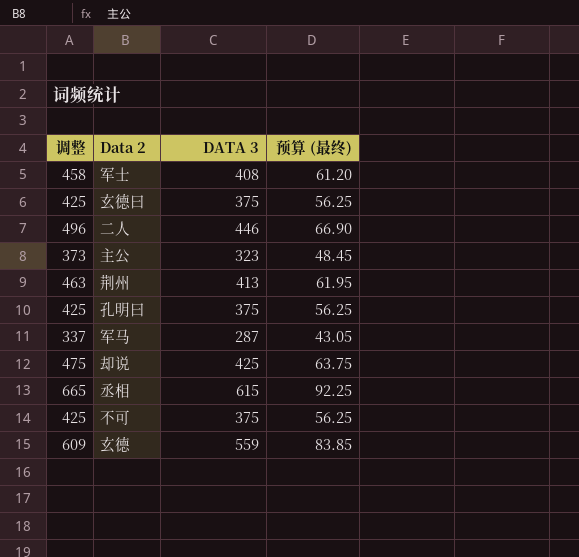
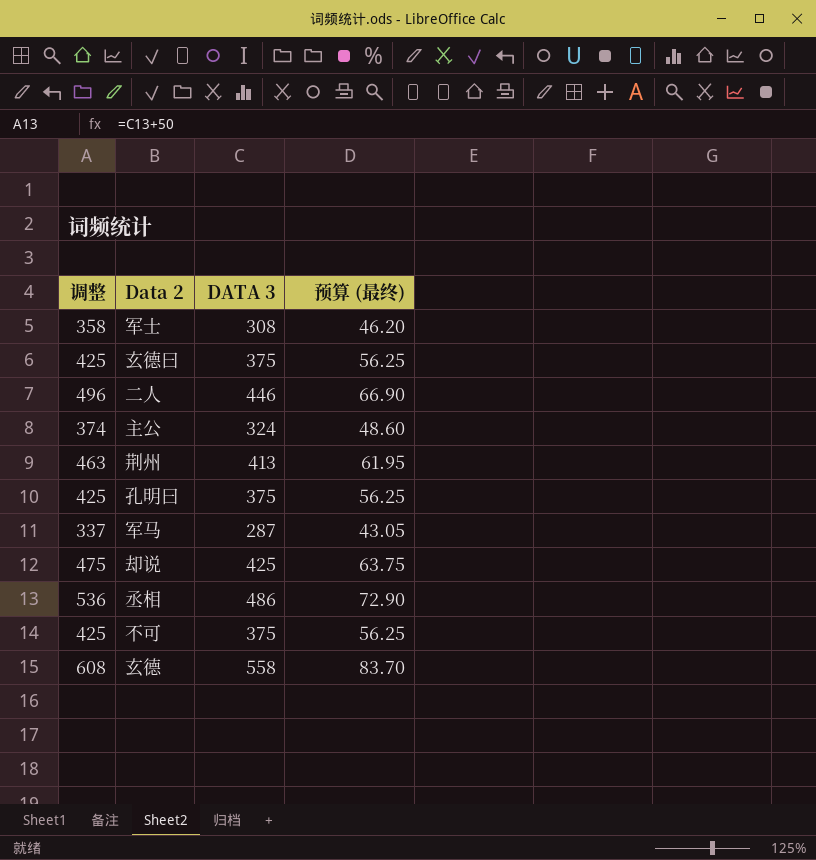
军士 | 调整: 458 -> 358
军士 | DATA 3: 408 -> 308
军士 | 预算 (最终): 61.20 -> 46.20
主公 | 调整: 373 -> 374
主公 | DATA 3: 323 -> 324
主公 | 预算 (最终): 48.45 -> 48.60
丞相 | 调整: 665 -> 536
丞相 | DATA 3: 615 -> 486
丞相 | 预算 (最终): 92.25 -> 72.90
玄德 | 调整: 609 -> 608
玄德 | DATA 3: 559 -> 558
玄德 | 预算 (最终): 83.85 -> 83.70

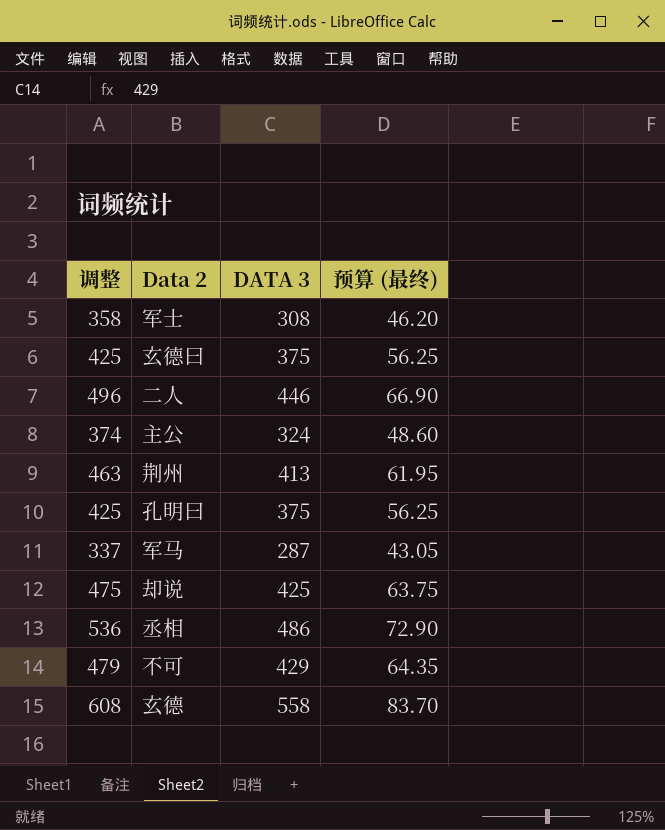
不可 | 调整: 425 -> 479
不可 | DATA 3: 375 -> 429
不可 | 预算 (最终): 56.25 -> 64.35

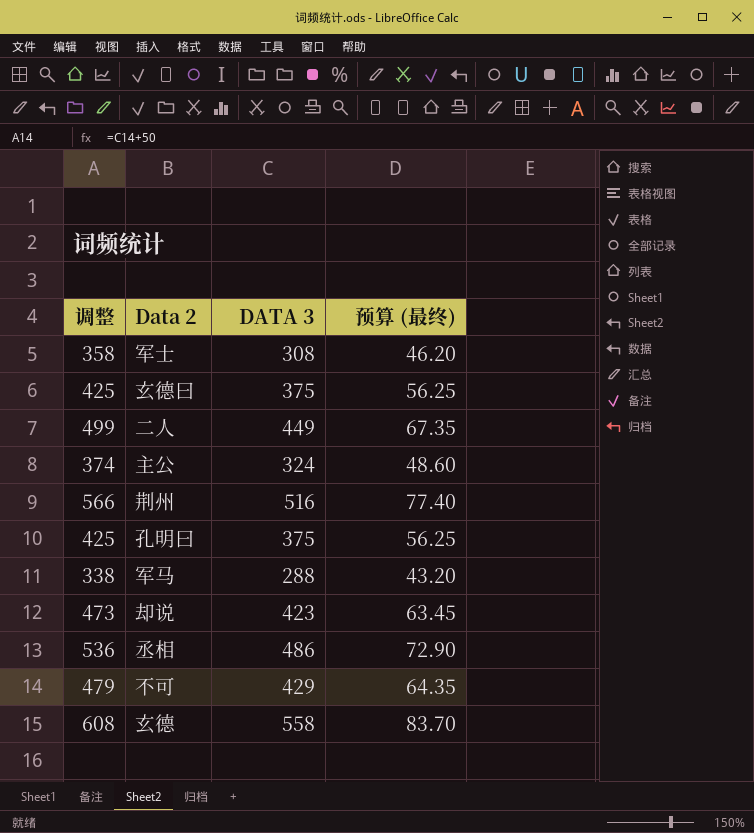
二人 | 调整: 496 -> 499
二人 | DATA 3: 446 -> 449
二人 | 预算 (最终): 66.90 -> 67.35
荆州 | 调整: 463 -> 566
荆州 | DATA 3: 413 -> 516
荆州 | 预算 (最终): 61.95 -> 77.40
军马 | 调整: 337 -> 338
军马 | DATA 3: 287 -> 288
军马 | 预算 (最终): 43.05 -> 43.20
却说 | 调整: 475 -> 473
却说 | DATA 3: 425 -> 423
却说 | 预算 (最终): 63.75 -> 63.45

